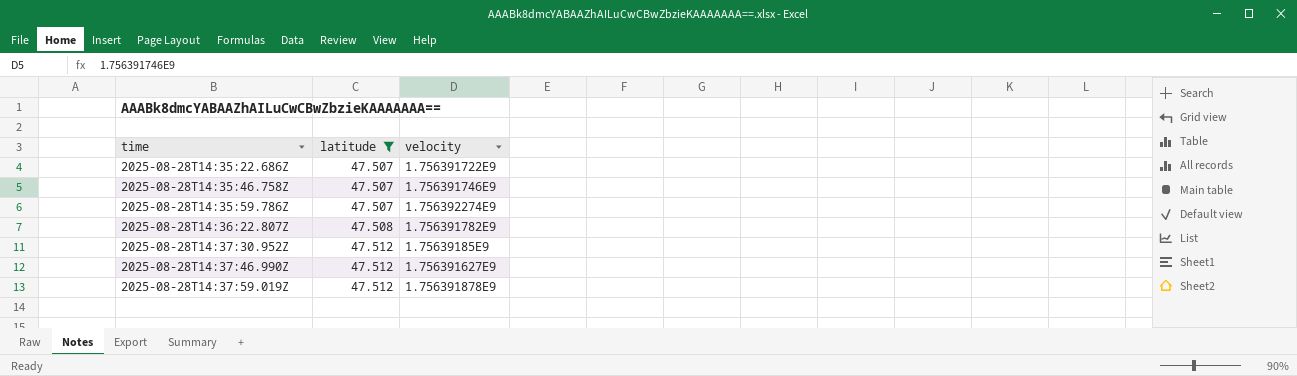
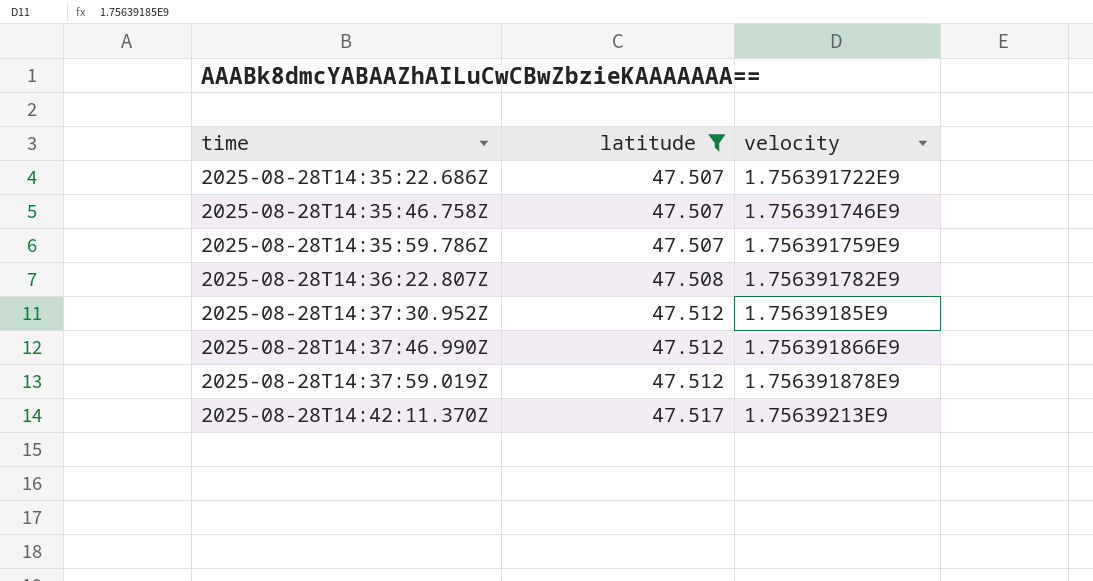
2025-08-28T14:35:59.786Z | velocity: 1.756392274E9 -> 1.756391759E9
2025-08-28T14:37:46.990Z | velocity: 1.756391627E9 -> 1.756391866E9
row 2025-08-28T14:42:11.370Z: none -> 47.517 | 1.75639213E9

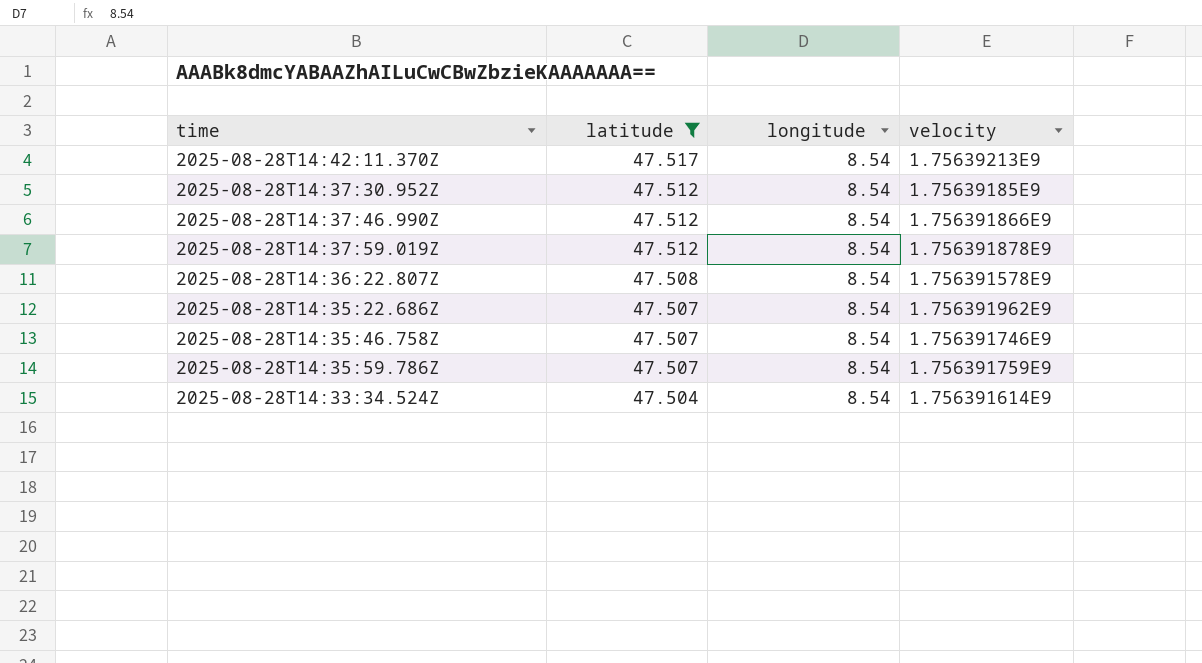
row order: time ascending -> latitude descending
column longitude | position: none -> 3
2025-08-28T14:36:22.807Z | velocity: 1.756391782E9 -> 1.756391578E9
2025-08-28T14:35:22.686Z | velocity: 1.756391722E9 -> 1.756391962E9
row 2025-08-28T14:33:34.524Z: none -> 47.504 | 8.54 | 1.756391614E9

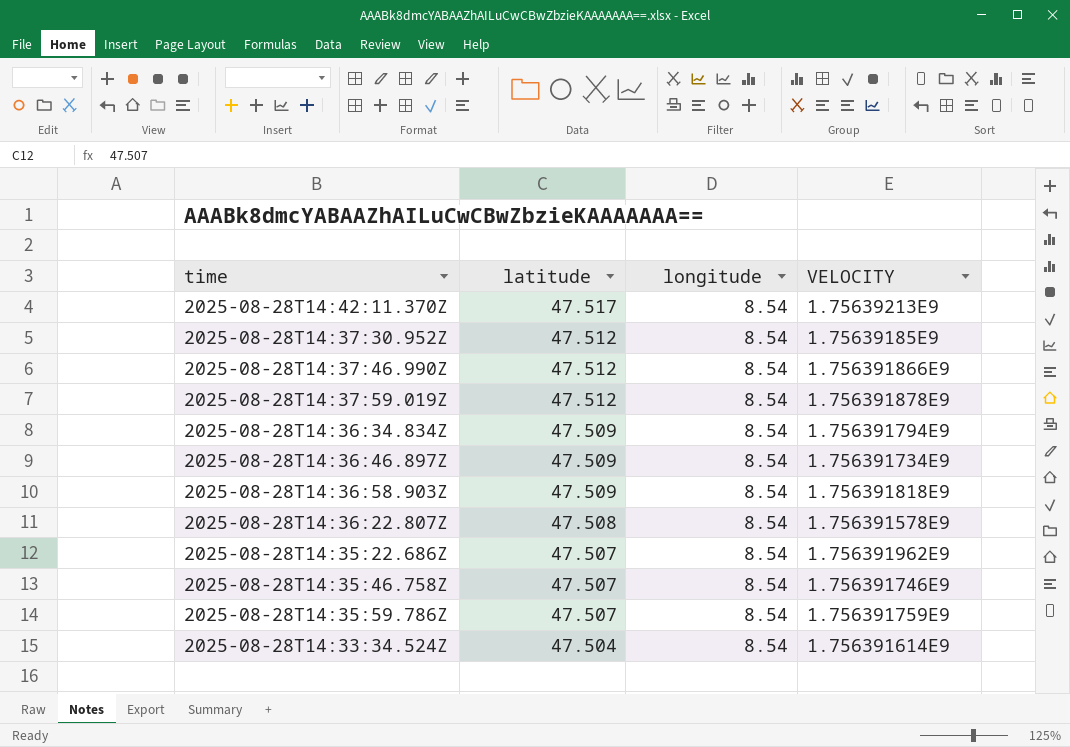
filter: latitude != 47.509 -> none
column name: velocity -> VELOCITY

